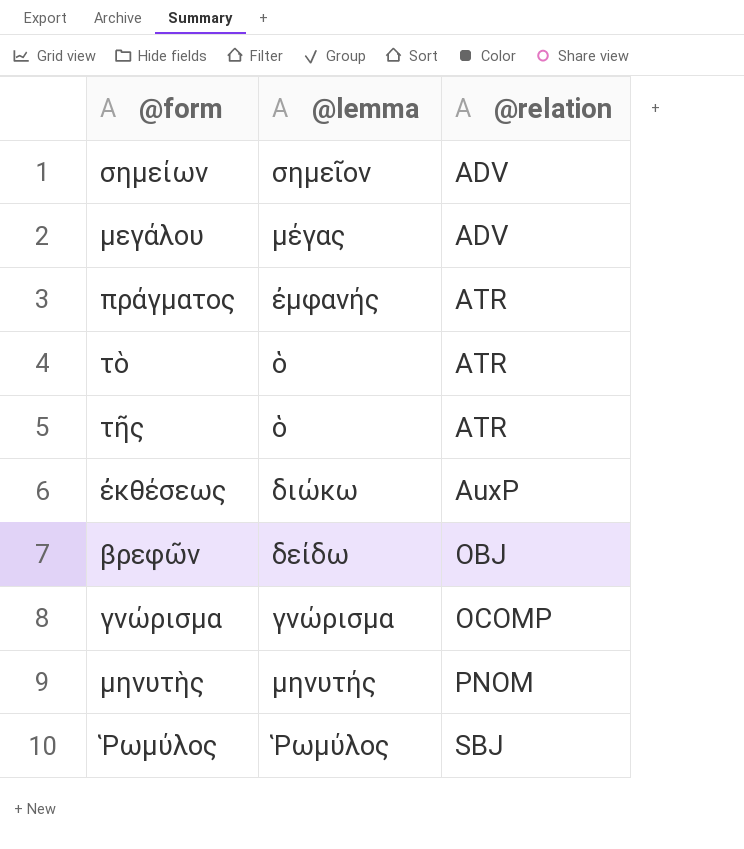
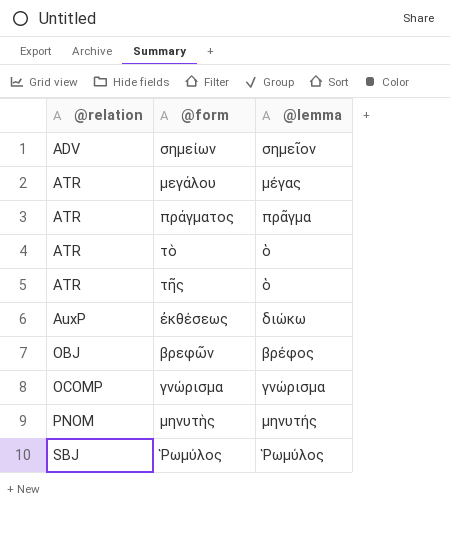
column @relation | position: 3 -> 1
μεγάλου | @relation: ADV -> ATR
πράγματος | @lemma: ἐμφανής -> πρᾶγμα
βρεφῶν | @lemma: δείδω -> βρέφος

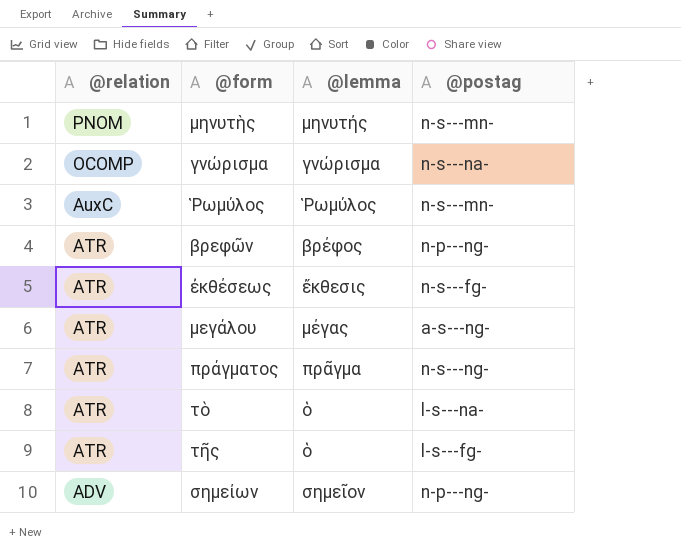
row order: @relation ascending -> @relation descending
column @postag | position: none -> 4
Ῥωμύλος | @relation: SBJ -> AuxC
βρεφῶν | @relation: OBJ -> ATR
ἐκθέσεως | @relation: AuxP -> ATR
ἐκθέσεως | @lemma: διώκω -> ἔκθεσις

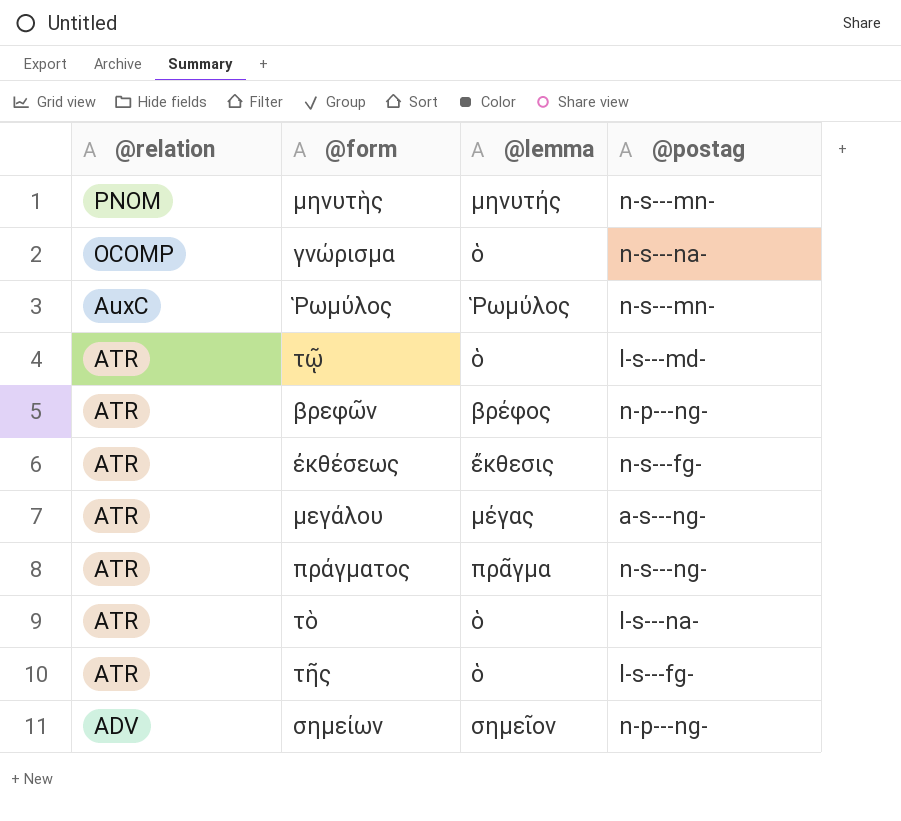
γνώρισμα | @lemma: γνώρισμα -> ὁ
row τῷ: none -> ATR | ὁ | l-s---md-

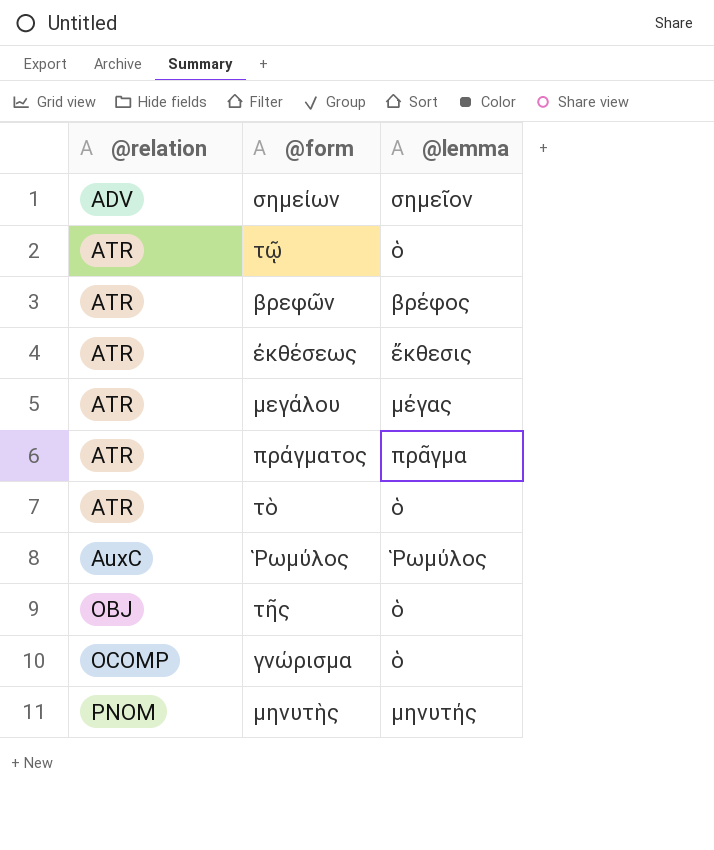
row order: @relation descending -> @relation ascending
column @postag | position: 4 -> none
τῆς | @relation: ATR -> OBJ

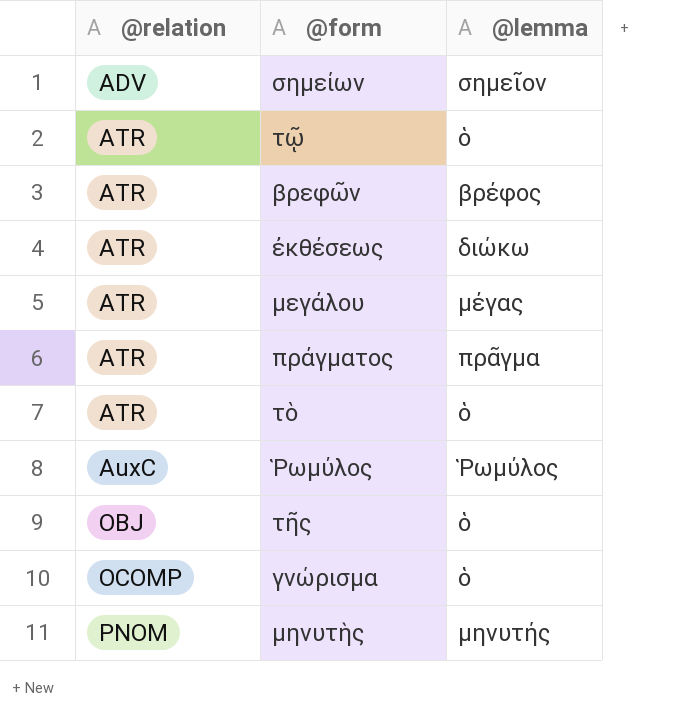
ἐκθέσεως | @lemma: ἔκθεσις -> διώκω

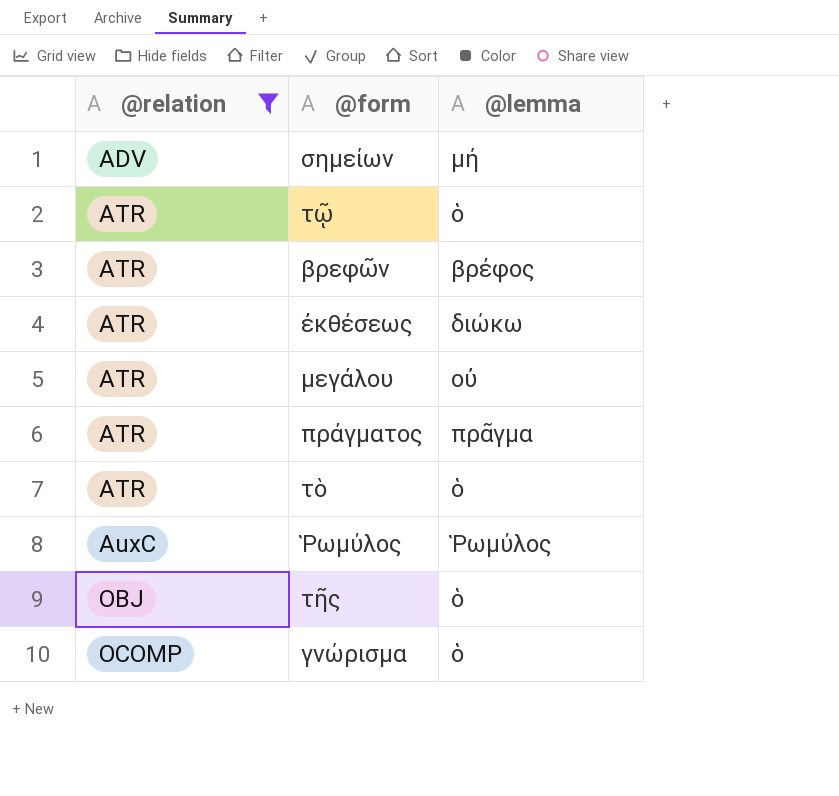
filter: none -> @relation != PNOM
σημείων | @lemma: σημεῖον -> μή
μεγάλου | @lemma: μέγας -> οὐ

